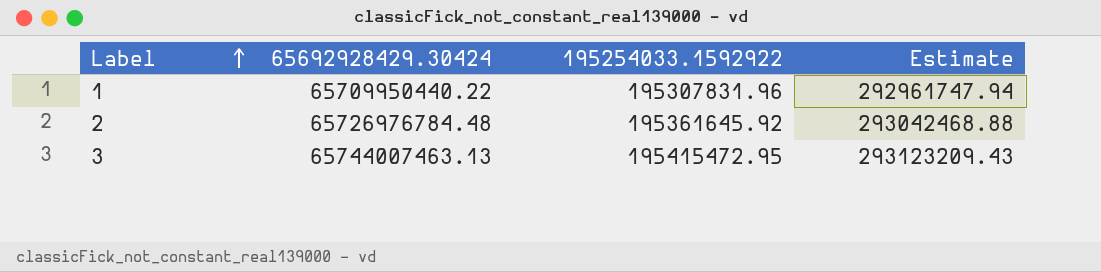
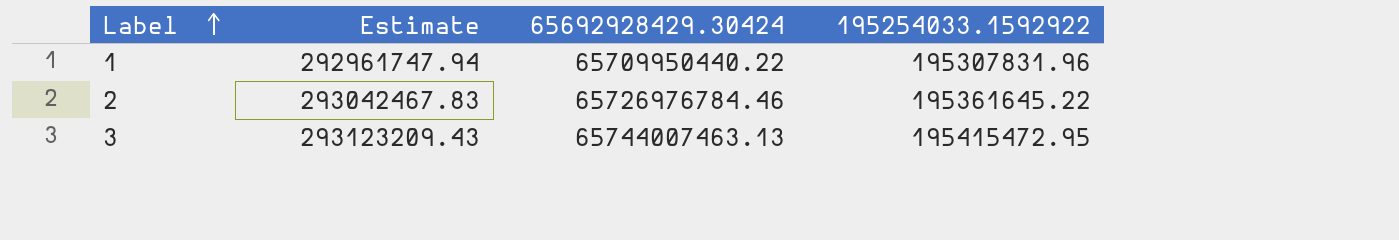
column Estimate | position: 4 -> 2
2 | Estimate: 293042468.88 -> 293042467.83
2 | 65692928429.30424: 65726976784.48 -> 65726976784.46
2 | 195254033.1592922: 195361645.92 -> 195361645.22

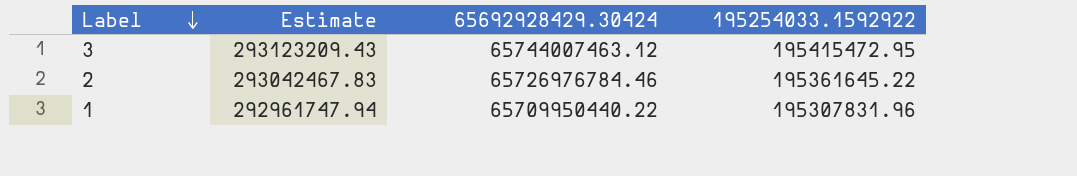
row order: Label ascending -> Label descending
3 | 65692928429.30424: 65744007463.13 -> 65744007463.12

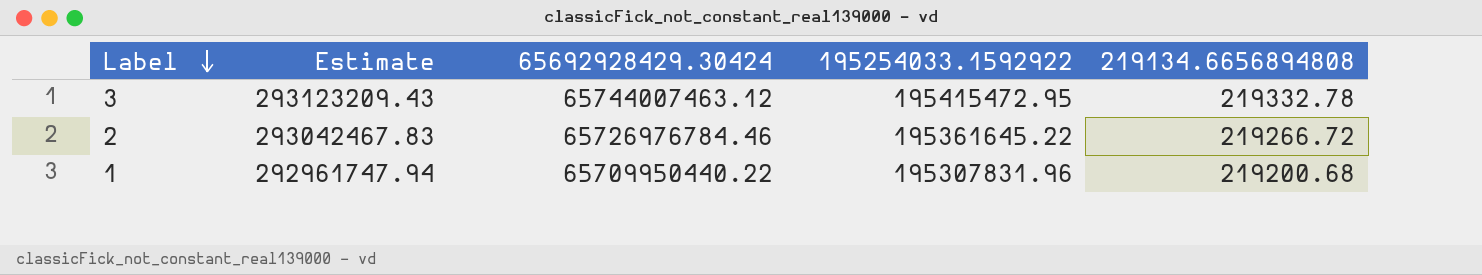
column 219134.6656894808 | position: none -> 5

